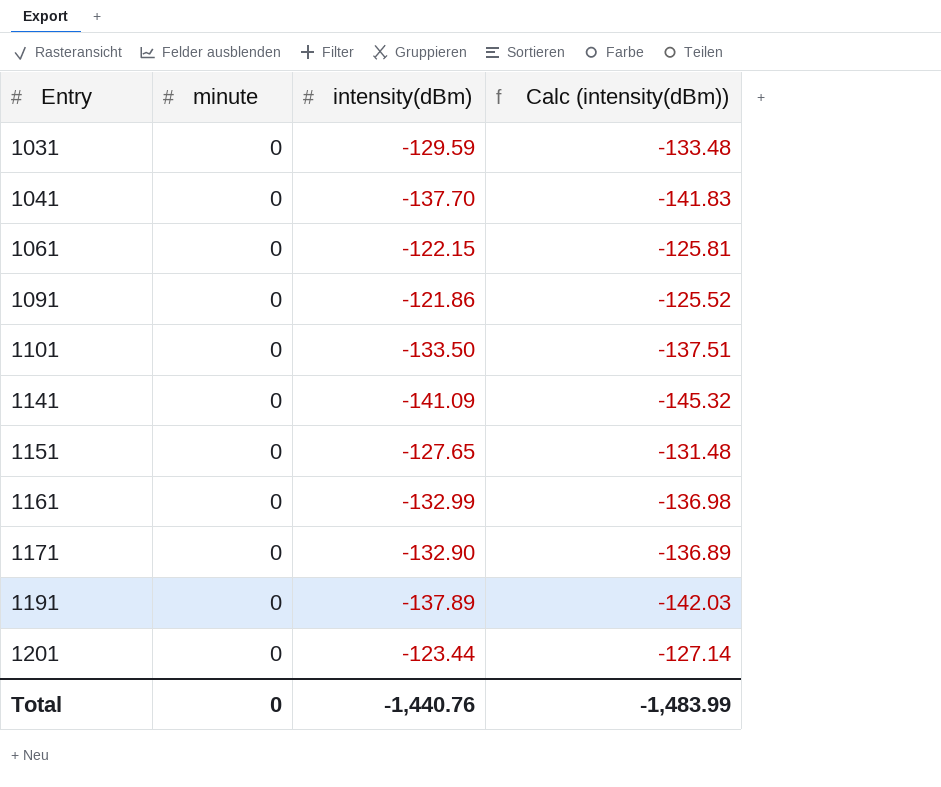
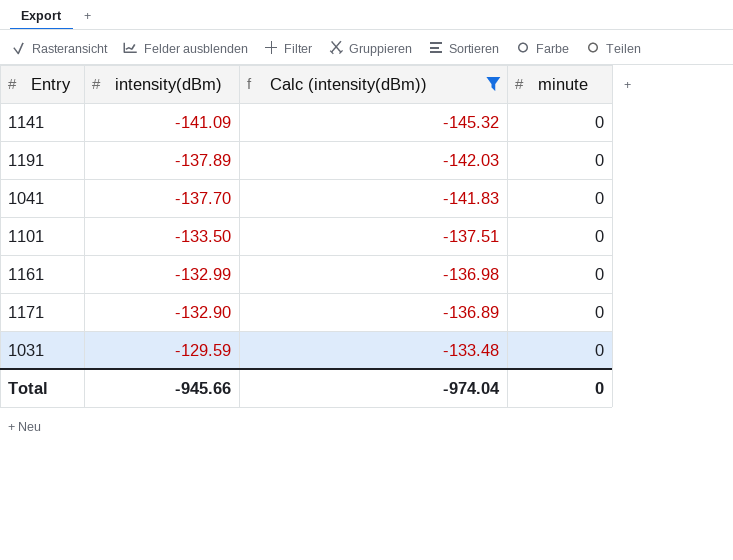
filter: none -> Calc (intensity(dBm)) <= -133.48
row order: Entry ascending -> intensity(dBm) ascending
column minute | position: 2 -> 4
Total | intensity(dBm): -1,440.76 -> -945.66
Total | Calc (intensity(dBm)): -1,483.99 -> -974.04

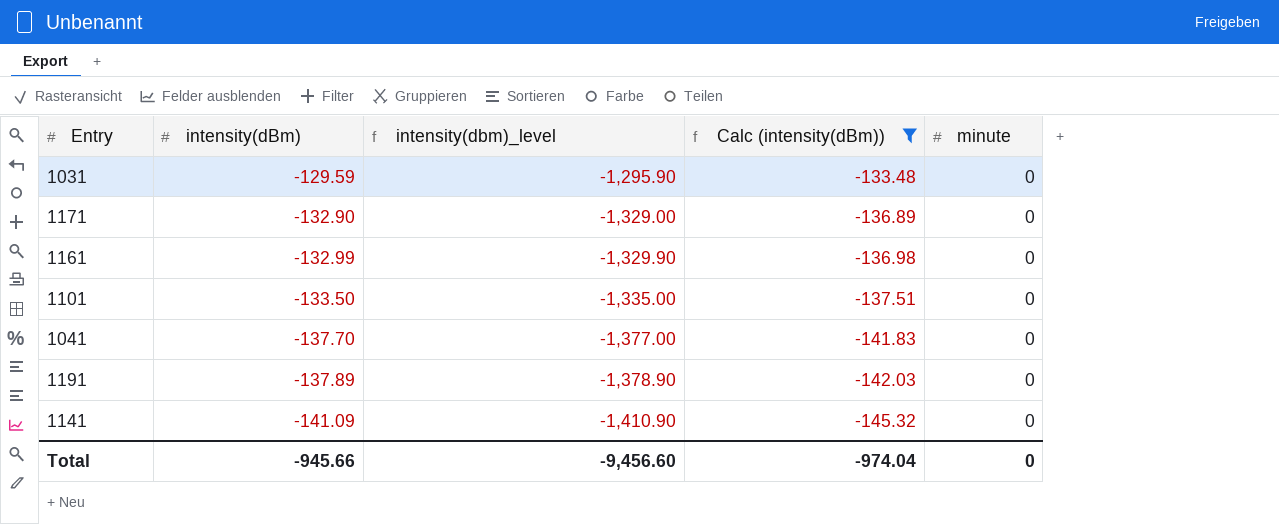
row order: intensity(dBm) ascending -> intensity(dBm) descending
column intensity(dbm)_level | formula: none -> [intensity(dBm)] * 10

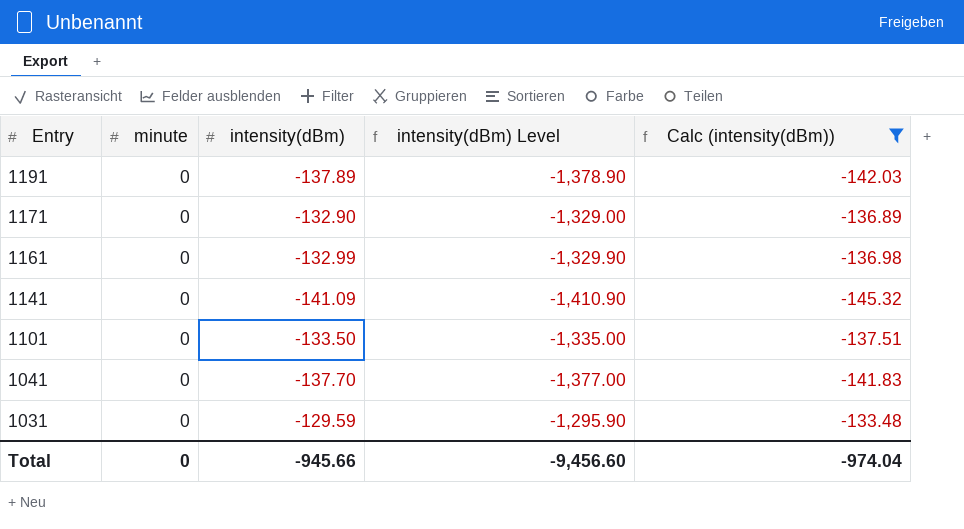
row order: intensity(dBm) descending -> Entry descending
column minute | position: 5 -> 2
column name: intensity(dbm)_level -> intensity(dBm) Level

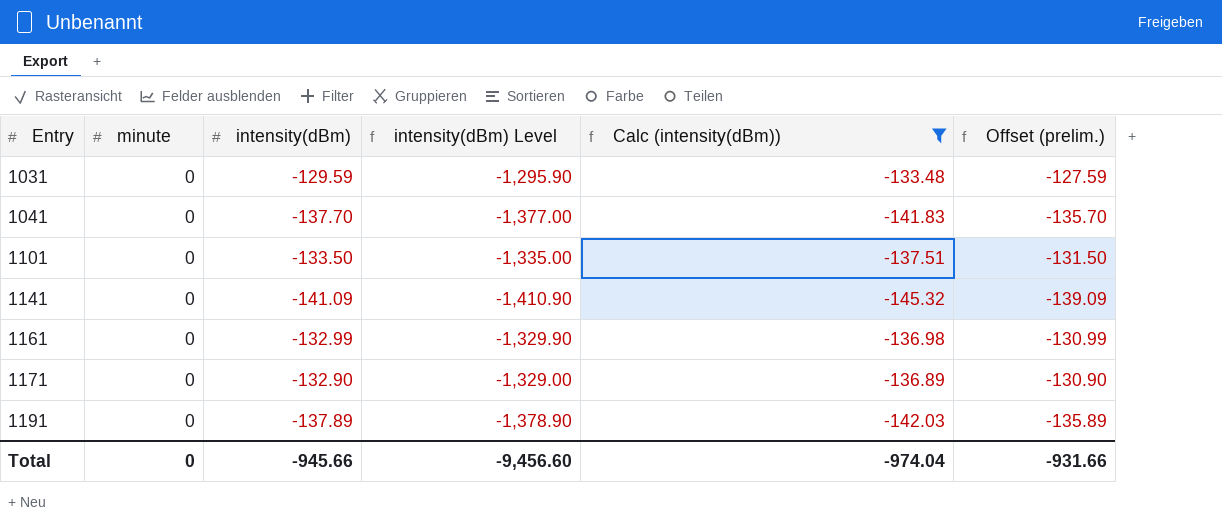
row order: Entry descending -> Entry ascending
column Offset (prelim.) | formula: none -> [intensity(dBm)] + 2

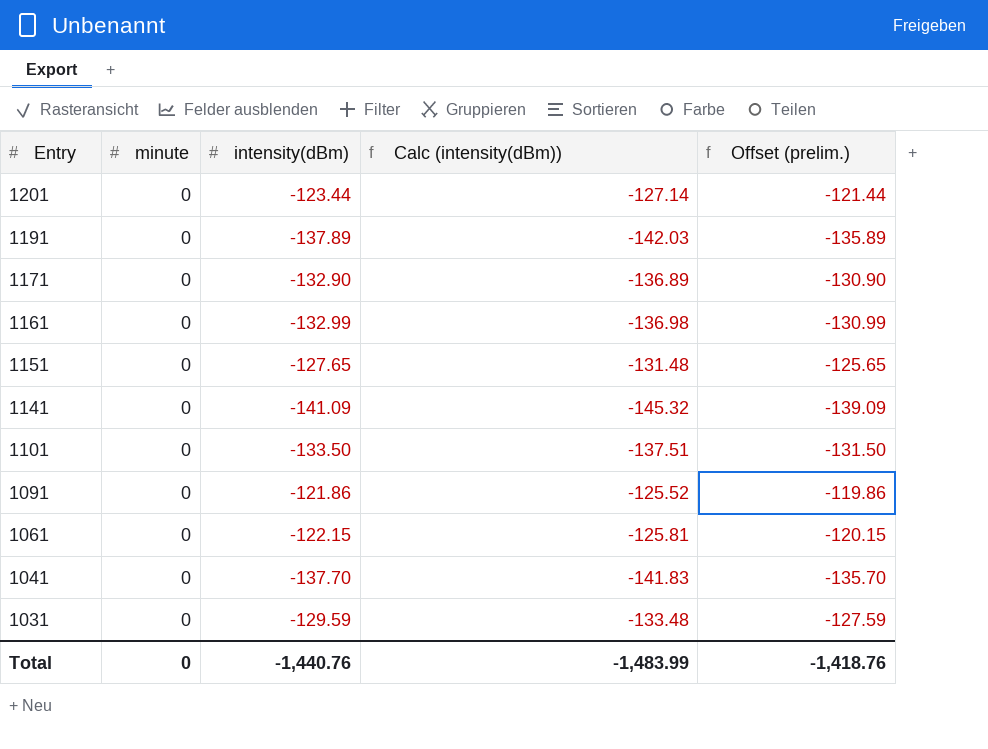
filter: Calc (intensity(dBm)) <= -133.48 -> none
row order: Entry ascending -> Entry descending
column intensity(dBm) Level | formula: [intensity(dBm)] * 10 -> none
Total | intensity(dBm): -945.66 -> -1,440.76
Total | Calc (intensity(dBm)): -974.04 -> -1,483.99
Total | Offset (prelim.): -931.66 -> -1,418.76

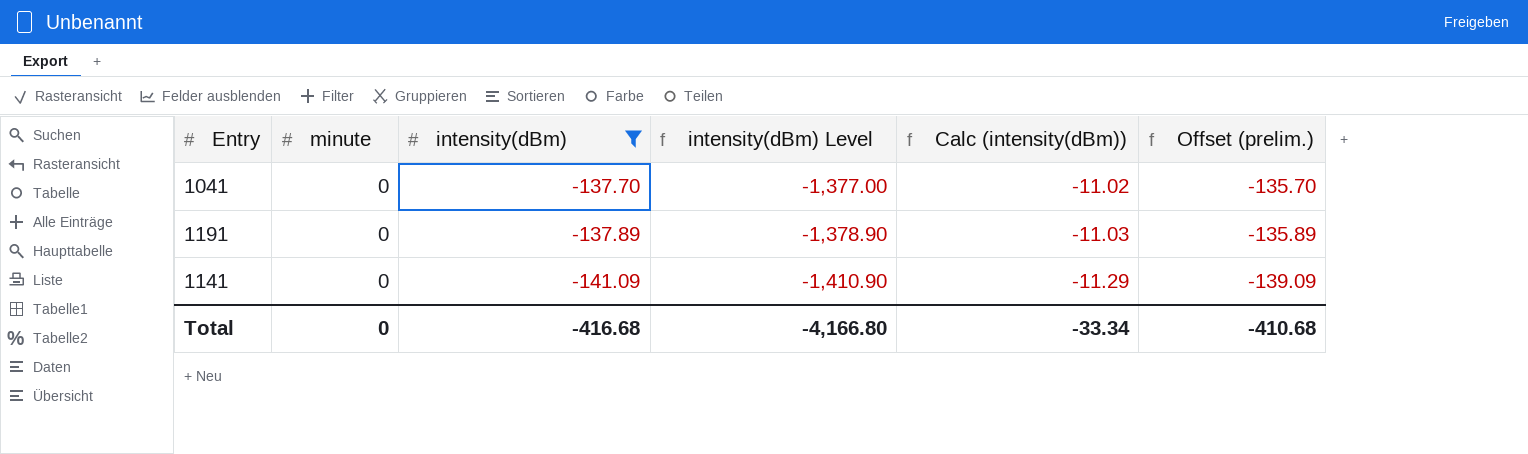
filter: none -> intensity(dBm) <= -137.70
row order: Entry descending -> intensity(dBm) descending
column intensity(dBm) Level | formula: none -> [intensity(dBm)] * 10
column Calc (intensity(dBm)) | formula: [intensity(dBm)] * 1.03 -> [intensity(dBm)] * 0.08
Total | intensity(dBm): -1,440.76 -> -416.68
Total | Calc (intensity(dBm)): -1,483.99 -> -33.34
Total | Offset (prelim.): -1,418.76 -> -410.68

